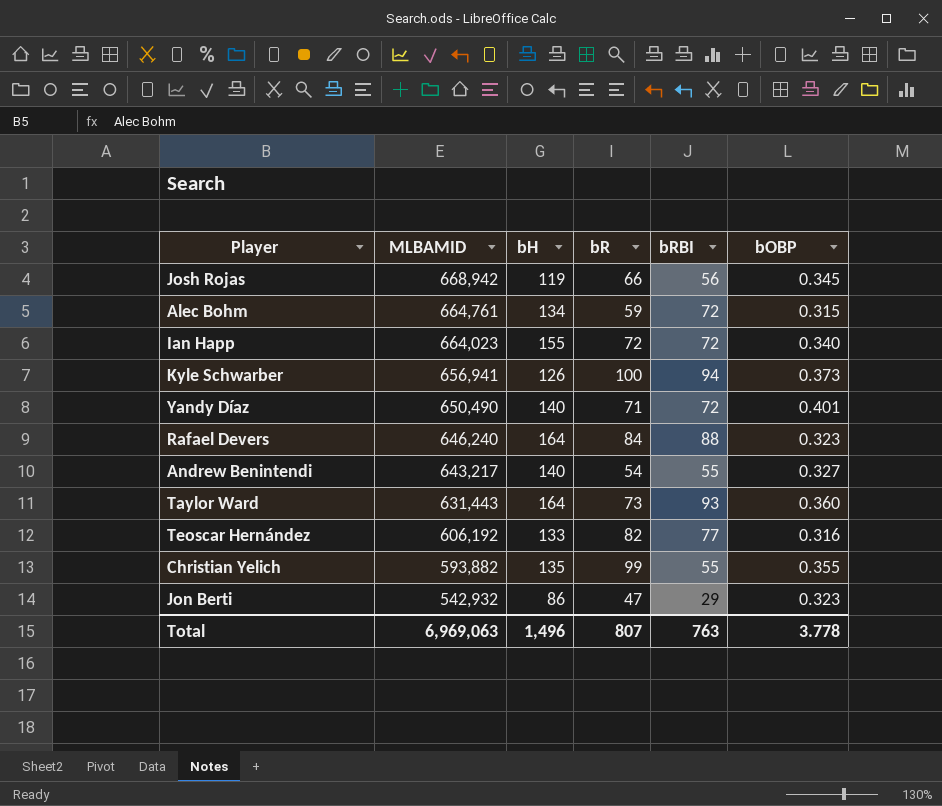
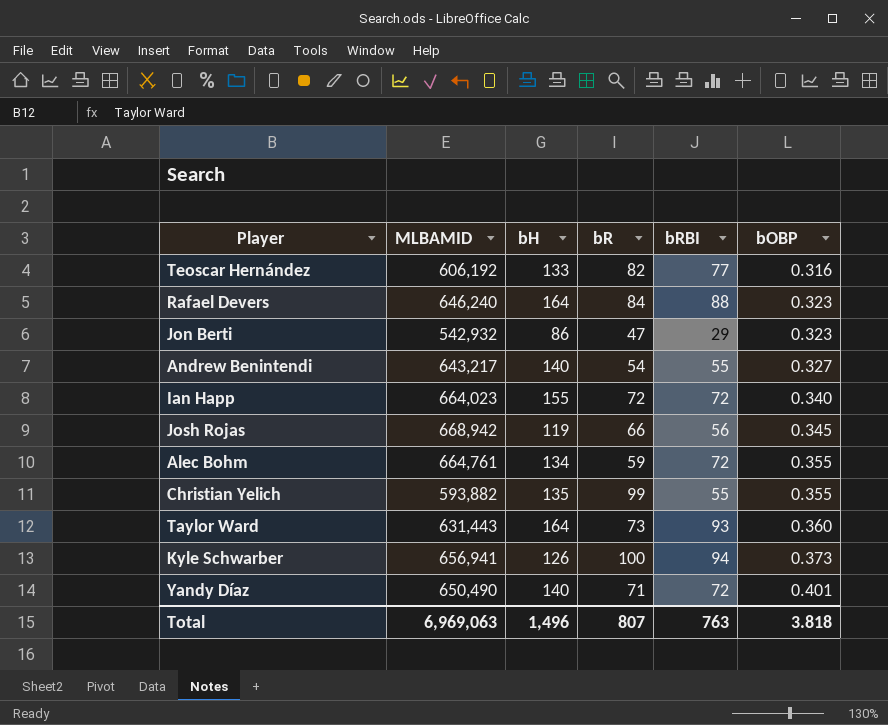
row order: MLBAMID descending -> bOBP ascending
Alec Bohm | bOBP: 0.315 -> 0.355
Total | bOBP: 3.778 -> 3.818

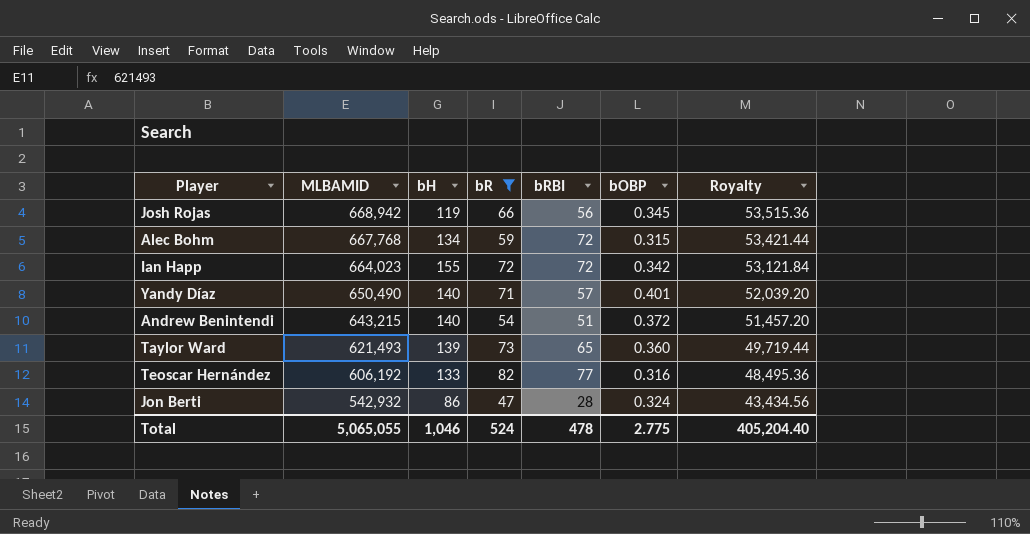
filter: none -> bR <= 82
row order: bOBP ascending -> MLBAMID descending
column Royalty | formula: none -> [MLBAMID] * 0.08
Alec Bohm | MLBAMID: 664,761 -> 667,768
Alec Bohm | bOBP: 0.355 -> 0.315
Ian Happ | bOBP: 0.340 -> 0.342
Yandy Díaz | bRBI: 72 -> 57
Andrew Benintendi | MLBAMID: 643,217 -> 643,215
Andrew Benintendi | bRBI: 55 -> 51
Andrew Benintendi | bOBP: 0.327 -> 0.372
Taylor Ward | MLBAMID: 631,443 -> 621,493
Taylor Ward | bH: 164 -> 139
Taylor Ward | bRBI: 93 -> 65
Jon Berti | bRBI: 29 -> 28
Jon Berti | bOBP: 0.323 -> 0.324
Total | MLBAMID: 6,969,063 -> 5,065,055
Total | bH: 1,496 -> 1,046
Total | bR: 807 -> 524
Total | bRBI: 763 -> 478
Total | bOBP: 3.818 -> 2.775

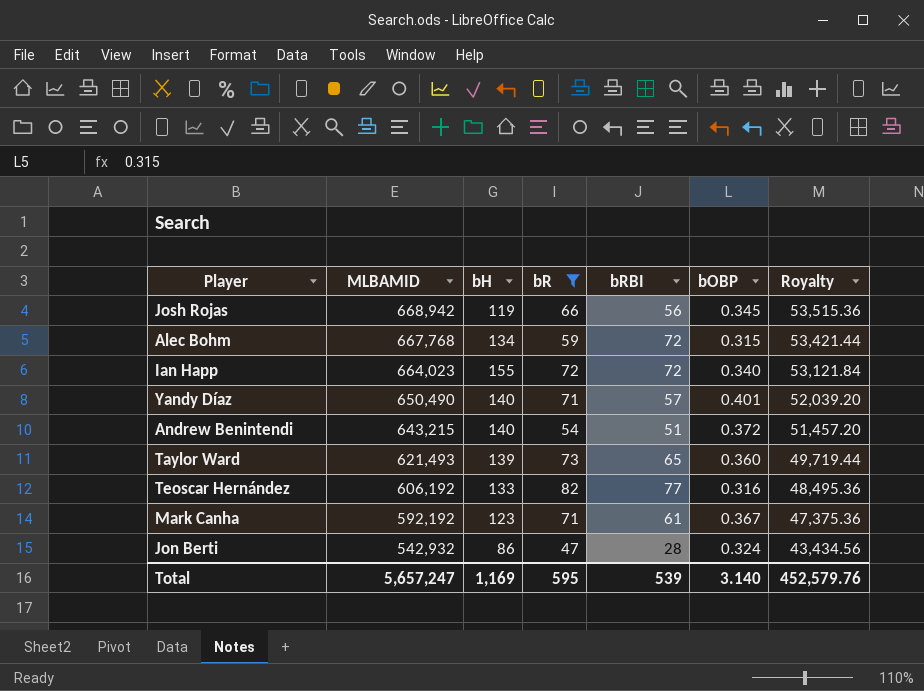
Ian Happ | bOBP: 0.342 -> 0.340
row Mark Canha: none -> 592,192 | 123 | 71 | 61 | 0.367 | 47,375.36
Total | MLBAMID: 5,065,055 -> 5,657,247
Total | bH: 1,046 -> 1,169
Total | bR: 524 -> 595
Total | bRBI: 478 -> 539
Total | bOBP: 2.775 -> 3.140
Total | Royalty: 405,204.40 -> 452,579.76

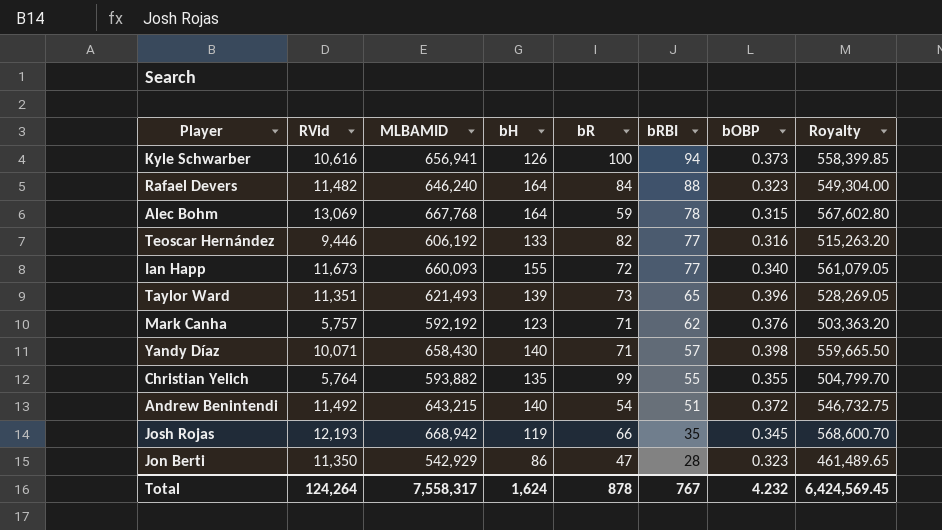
filter: bR <= 82 -> none
row order: MLBAMID descending -> bRBI descending
column RVid | position: none -> 2
column Royalty | formula: [MLBAMID] * 0.08 -> [MLBAMID] * 0.85
Alec Bohm | bH: 134 -> 164
Alec Bohm | bRBI: 72 -> 78
Ian Happ | MLBAMID: 664,023 -> 660,093
Ian Happ | bRBI: 72 -> 77
Taylor Ward | bOBP: 0.360 -> 0.396
Mark Canha | bRBI: 61 -> 62
Mark Canha | bOBP: 0.367 -> 0.376
Yandy Díaz | MLBAMID: 650,490 -> 658,430
Yandy Díaz | bOBP: 0.401 -> 0.398
Josh Rojas | bRBI: 56 -> 35
Jon Berti | MLBAMID: 542,932 -> 542,929
Jon Berti | bOBP: 0.324 -> 0.323
Total | MLBAMID: 5,657,247 -> 7,558,317
Total | bH: 1,169 -> 1,624
Total | bR: 595 -> 878
Total | bRBI: 539 -> 767
Total | bOBP: 3.140 -> 4.232
Total | Royalty: 452,579.76 -> 6,424,569.45

